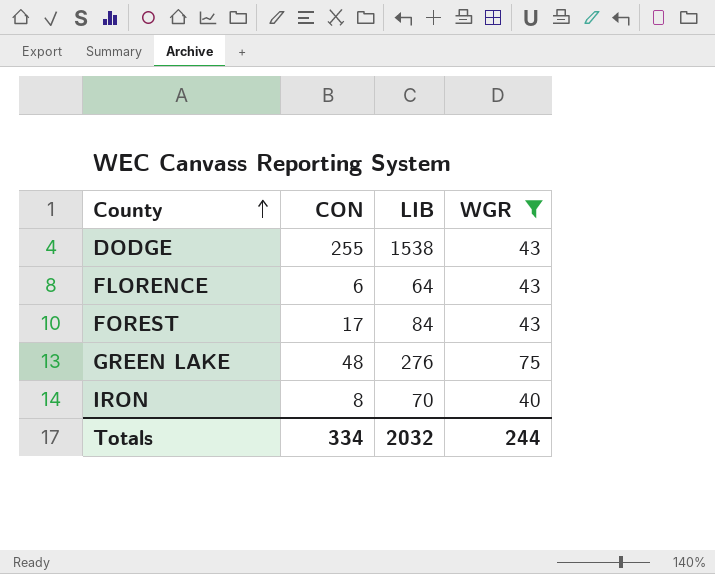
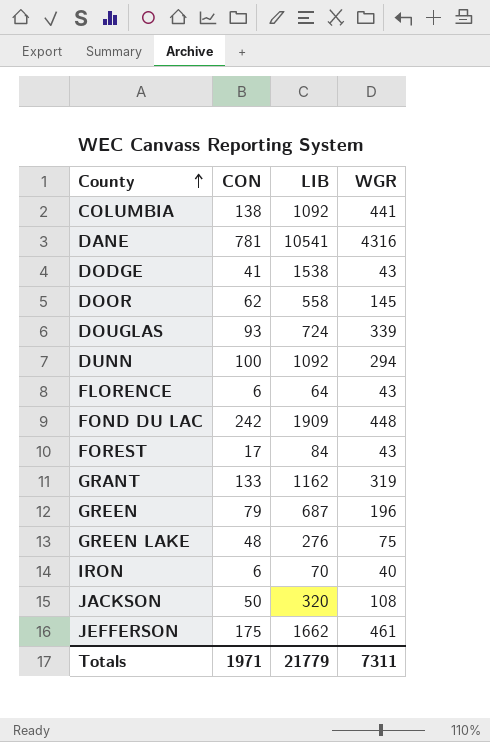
filter: WGR <= 75 -> none
DODGE | CON: 255 -> 41
IRON | CON: 8 -> 6
Totals | CON: 334 -> 1971
Totals | LIB: 2032 -> 21779
Totals | WGR: 244 -> 7311

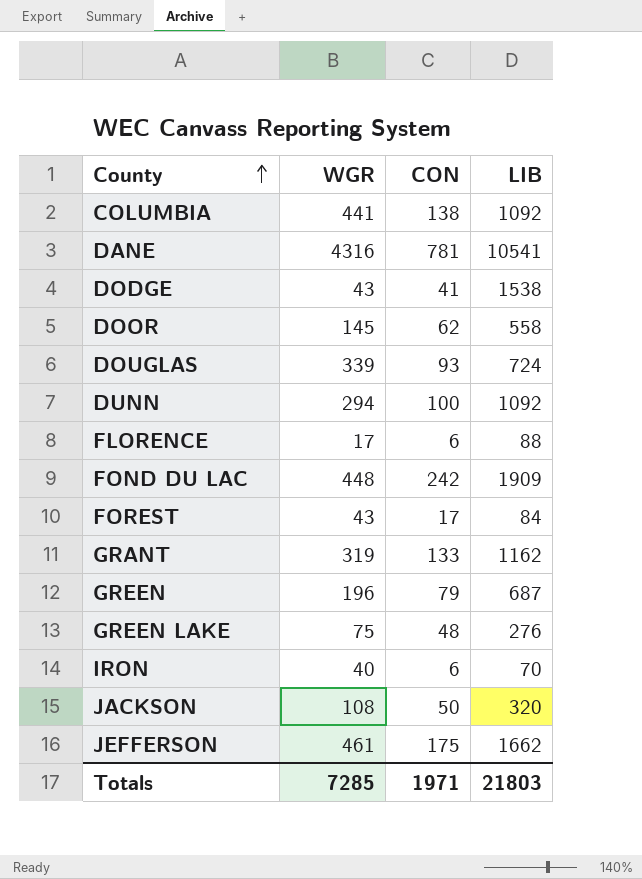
column WGR | position: 4 -> 2
FLORENCE | WGR: 43 -> 17
FLORENCE | LIB: 64 -> 88
Totals | WGR: 7311 -> 7285
Totals | LIB: 21779 -> 21803

